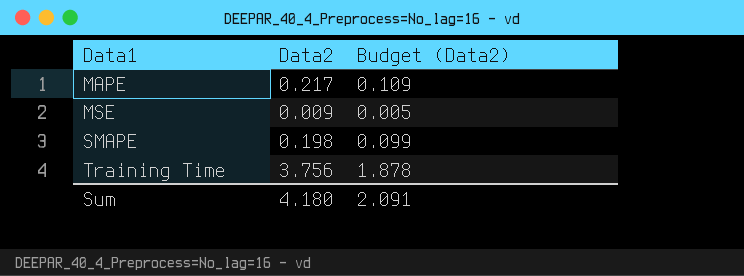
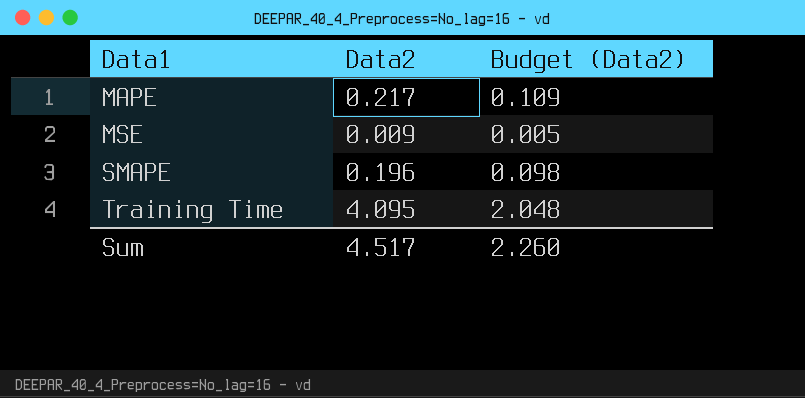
SMAPE | Data2: 0.198 -> 0.196
SMAPE | Budget (Data2): 0.099 -> 0.098
Training Time | Data2: 3.756 -> 4.095
Training Time | Budget (Data2): 1.878 -> 2.048
Sum | Data2: 4.180 -> 4.517
Sum | Budget (Data2): 2.091 -> 2.260

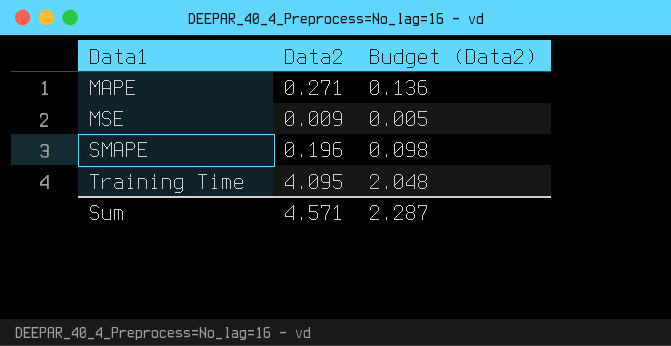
MAPE | Data2: 0.217 -> 0.271
MAPE | Budget (Data2): 0.109 -> 0.136
Sum | Data2: 4.517 -> 4.571
Sum | Budget (Data2): 2.260 -> 2.287

